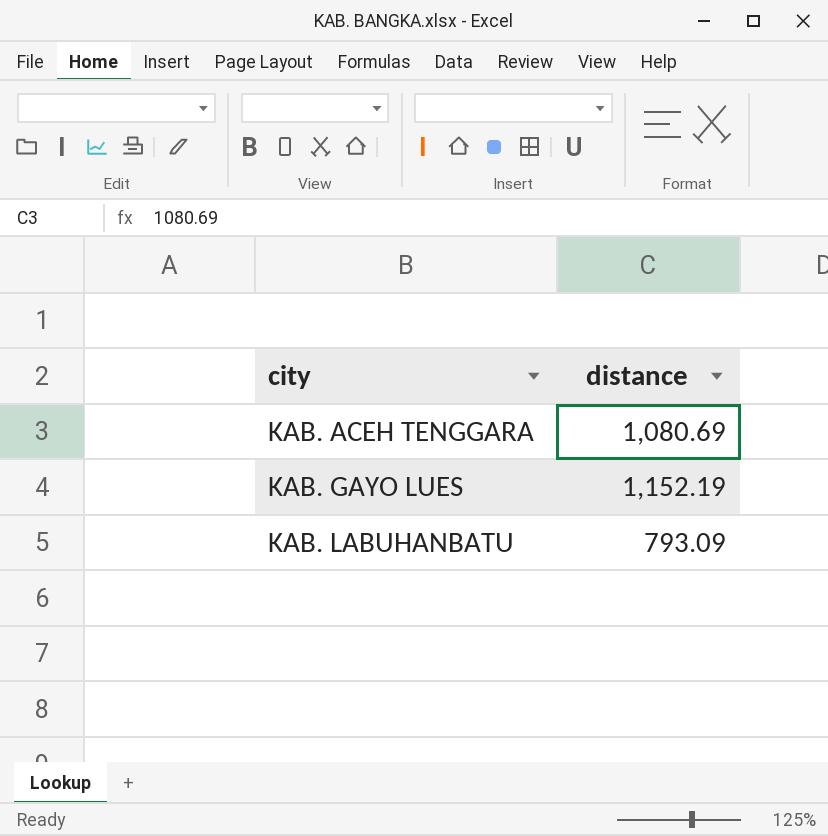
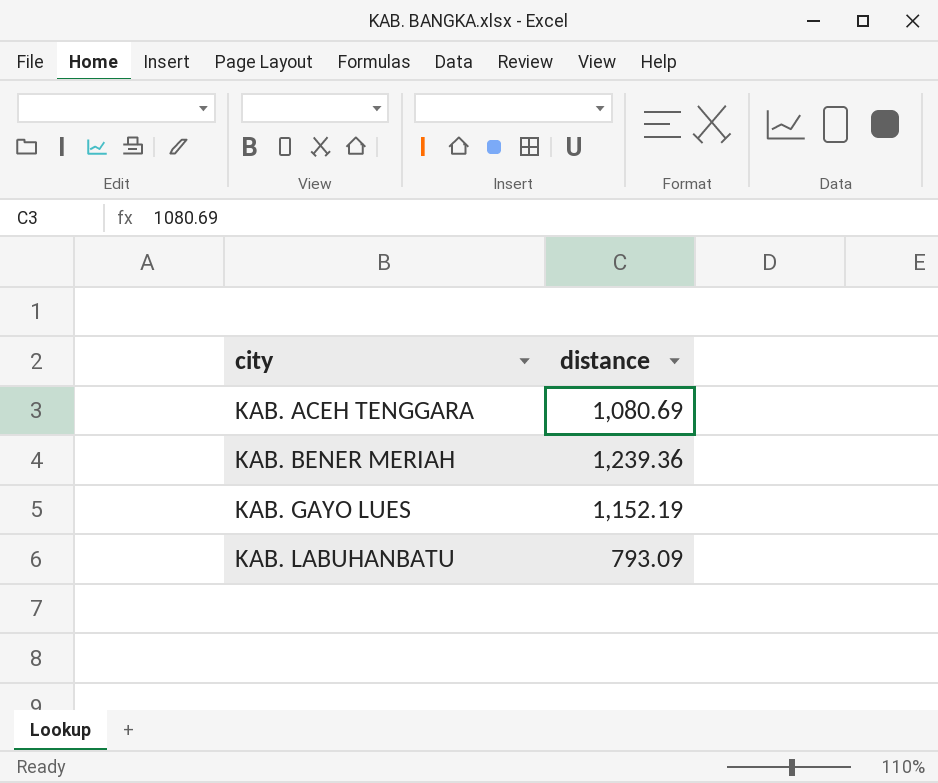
row KAB. BENER MERIAH: none -> 1,239.36

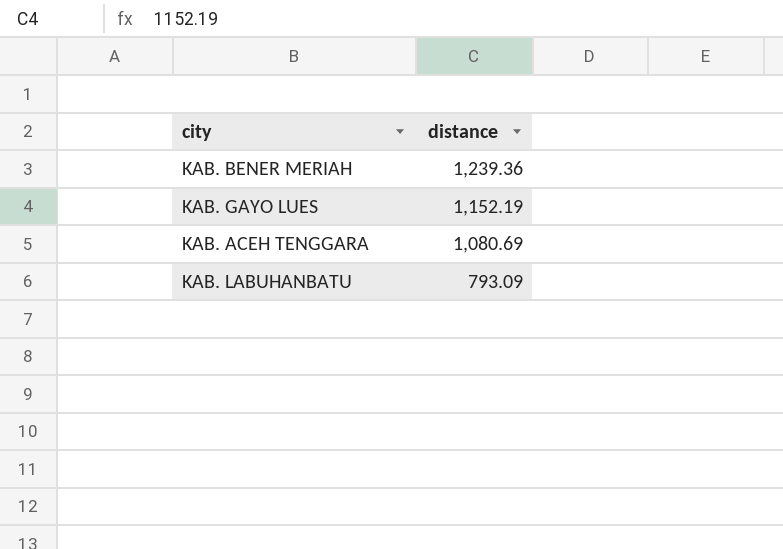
row order: city ascending -> distance descending

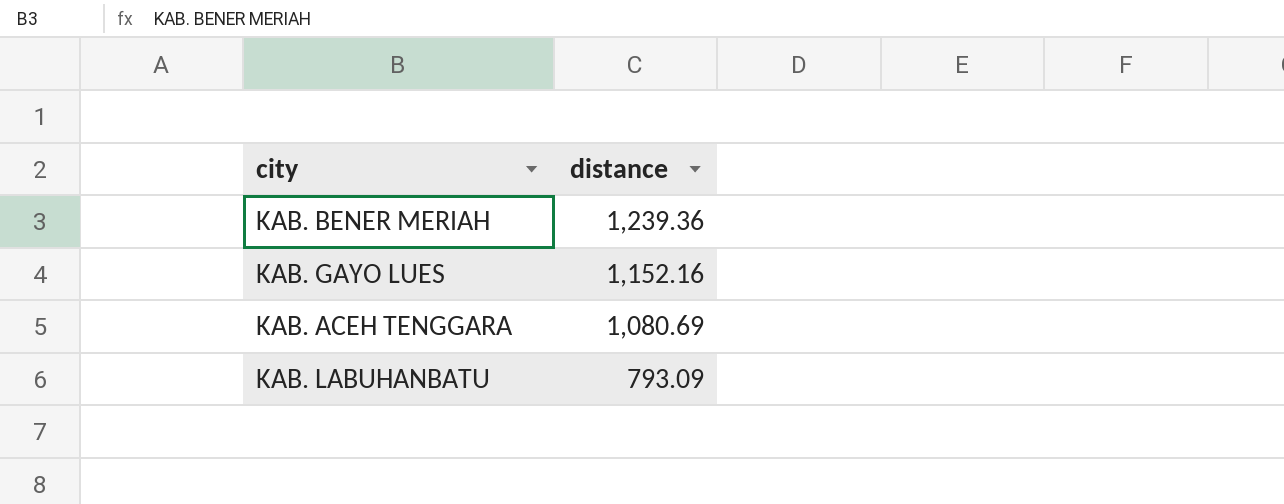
KAB. GAYO LUES | distance: 1,152.19 -> 1,152.16

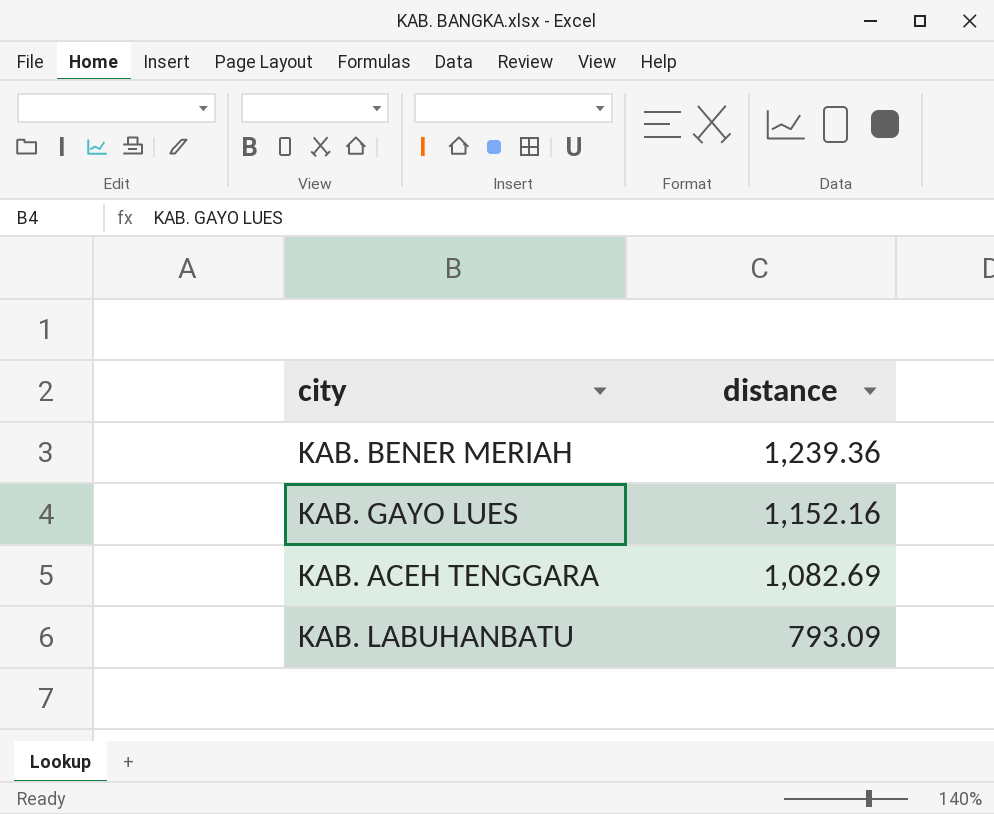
KAB. ACEH TENGGARA | distance: 1,080.69 -> 1,082.69

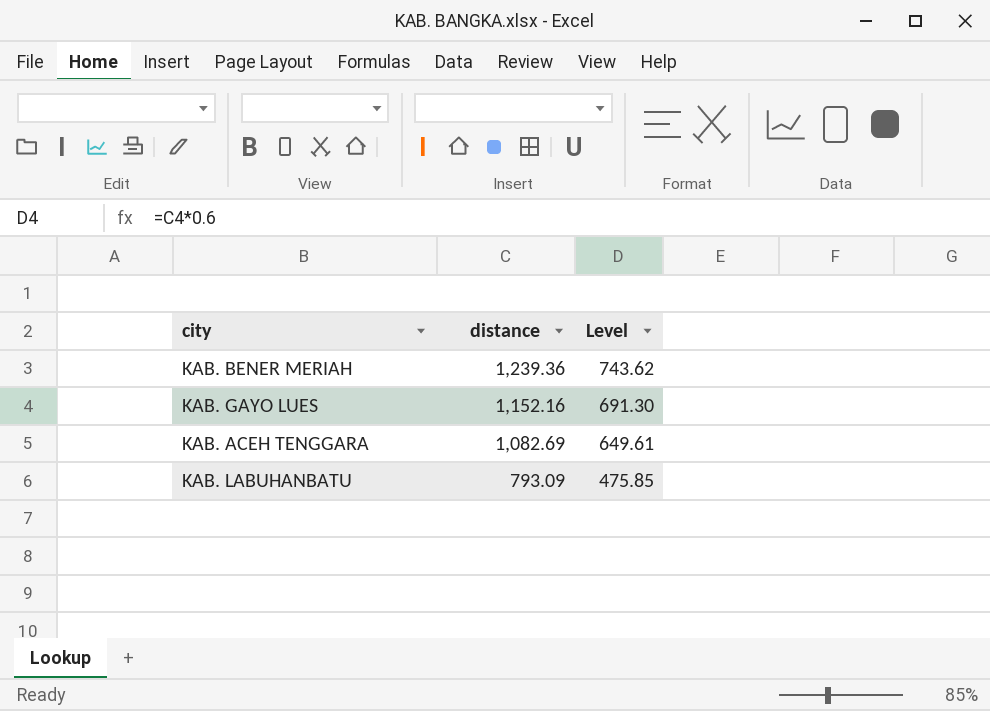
column Level | formula: none -> [distance] * 0.6

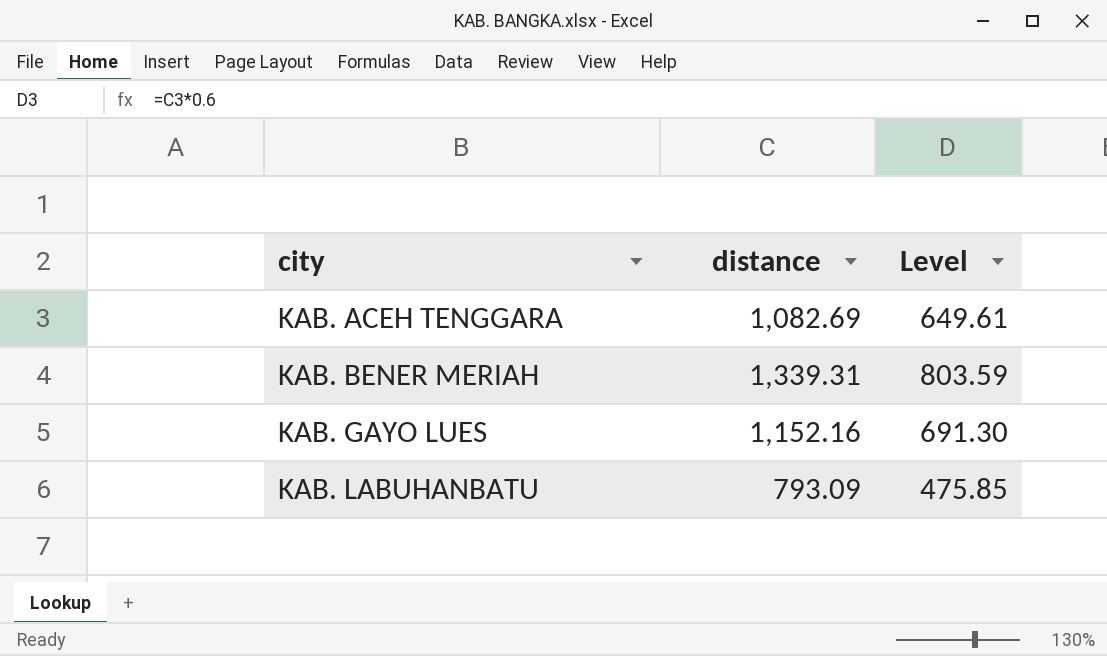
row order: distance descending -> city ascending
KAB. BENER MERIAH | distance: 1,239.36 -> 1,339.31
KAB. BENER MERIAH | Level: 743.62 -> 803.59

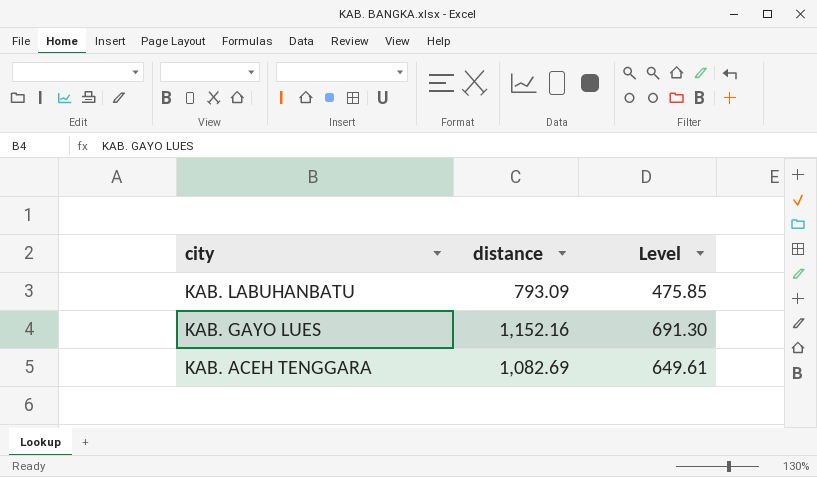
row order: city ascending -> city descending
row KAB. BENER MERIAH: 1,339.31 | 803.59 -> none

